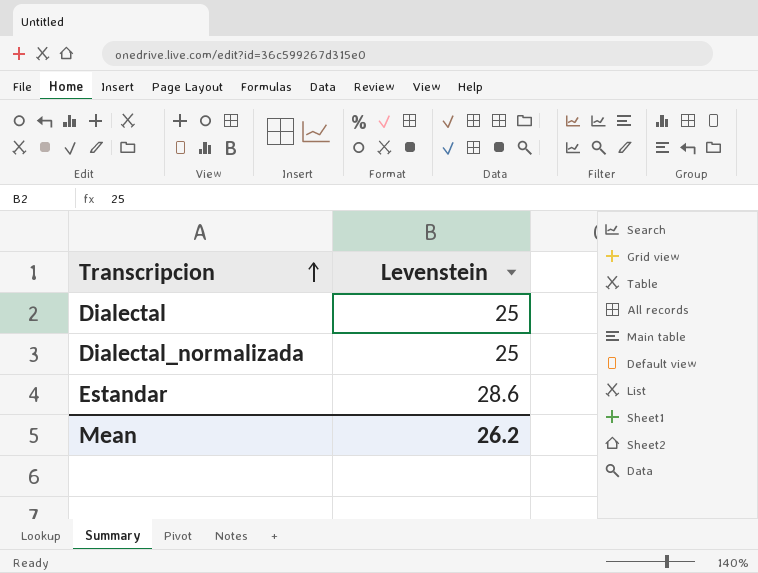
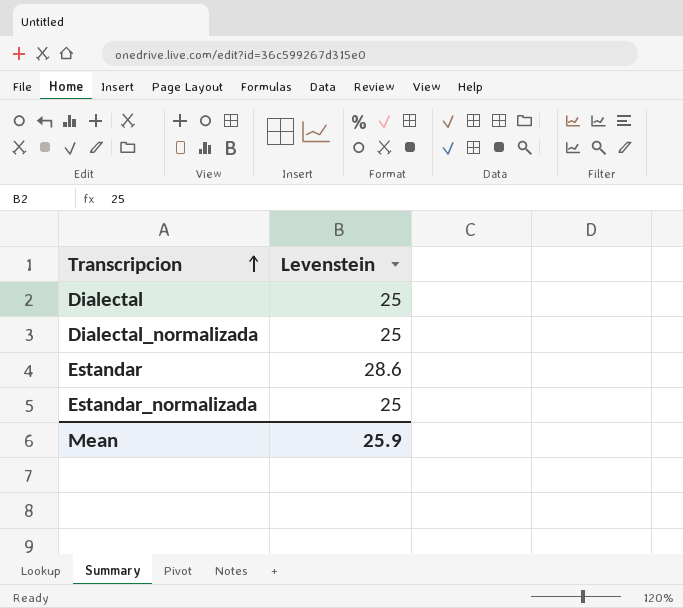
row Estandar_normalizada: none -> 25
Mean | Levenstein: 26.2 -> 25.9

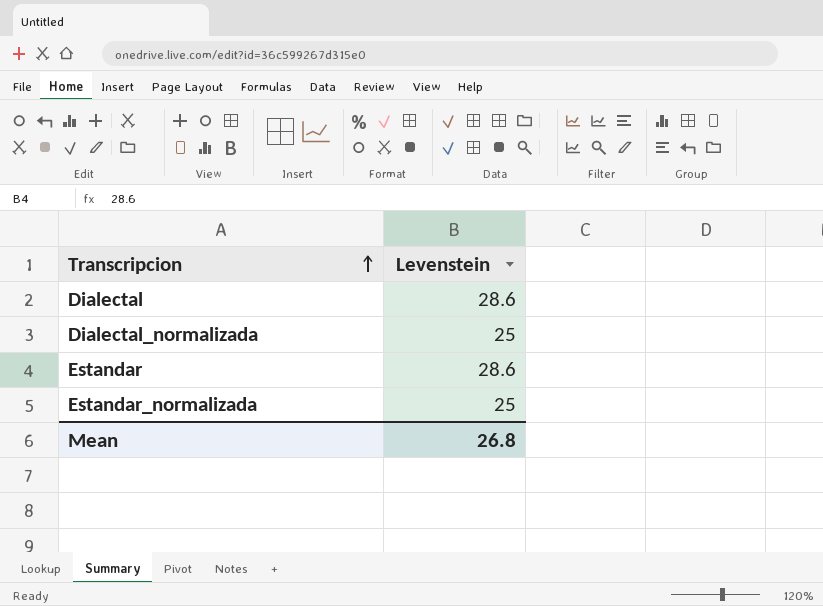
Dialectal | Levenstein: 25 -> 28.6
Mean | Levenstein: 25.9 -> 26.8

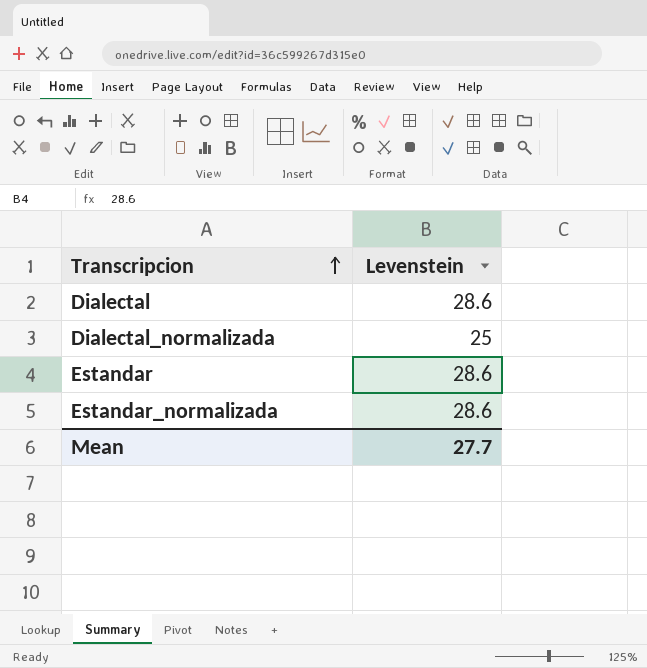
Estandar_normalizada | Levenstein: 25 -> 28.6
Mean | Levenstein: 26.8 -> 27.7

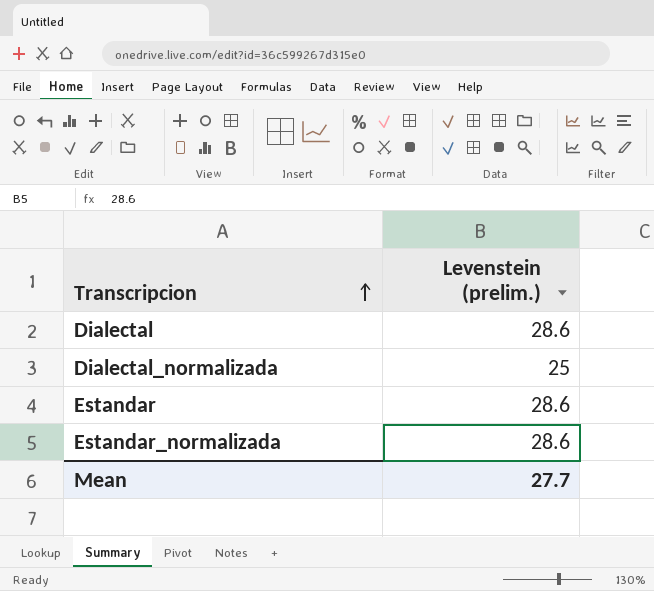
column name: Levenstein -> Levenstein (prelim.)

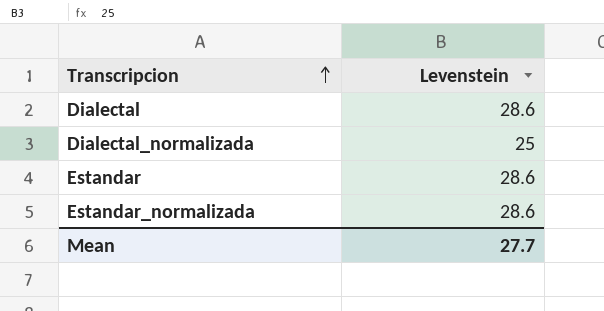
column name: Levenstein (prelim.) -> Levenstein

